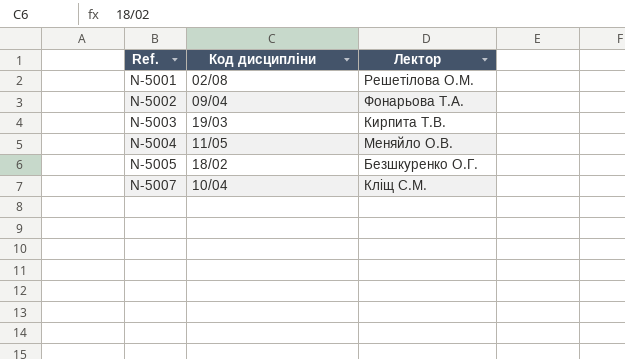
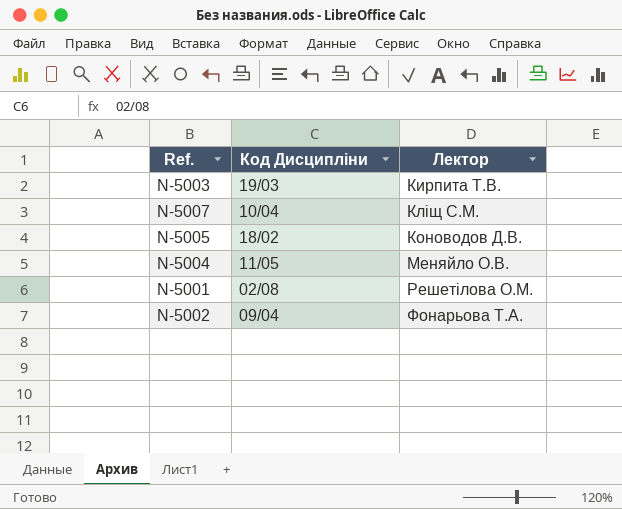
row order: Ref. ascending -> Лектор ascending
column name: Код дисципліни -> Код Дисципліни
N-5005 | Лектор: Безшкуренко О.Г. -> Коноводов Д.В.

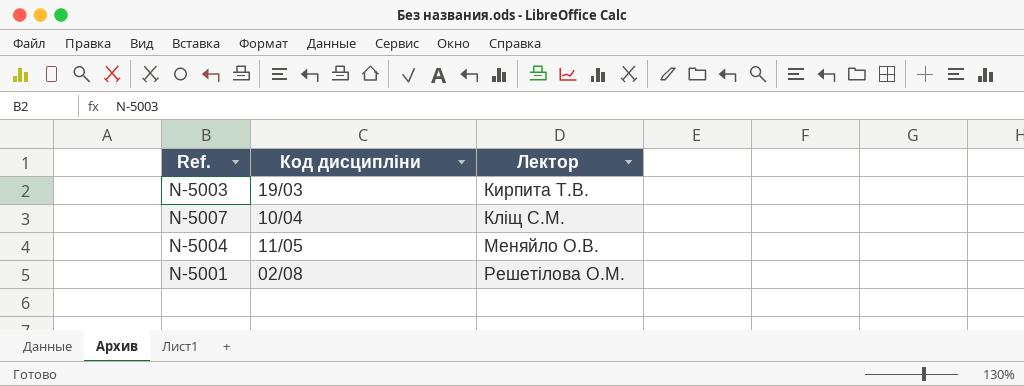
column name: Код Дисципліни -> Код дисципліни
row N-5005: 18/02 | Коноводов Д.В. -> none
row N-5002: 09/04 | Фонарьова Т.А. -> none

